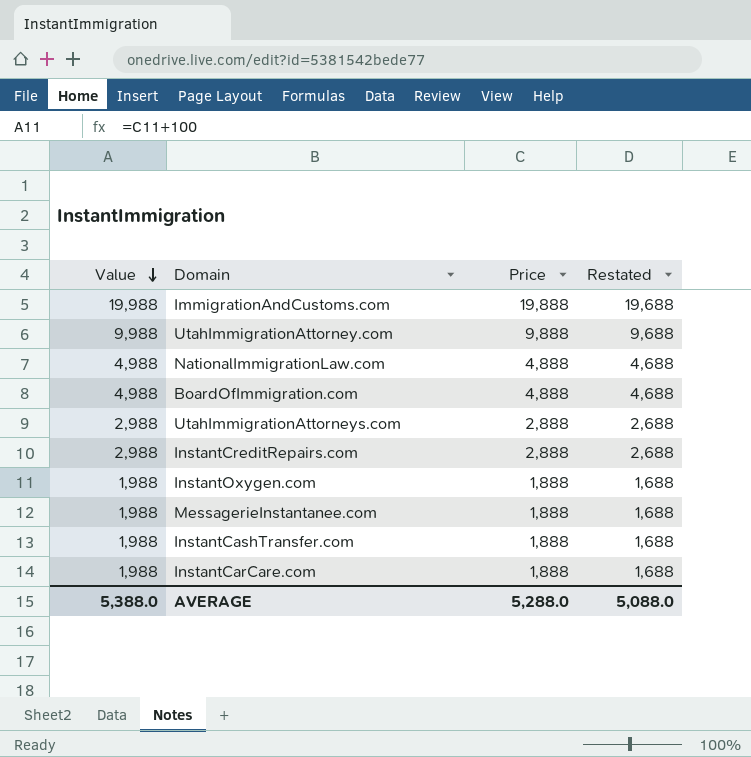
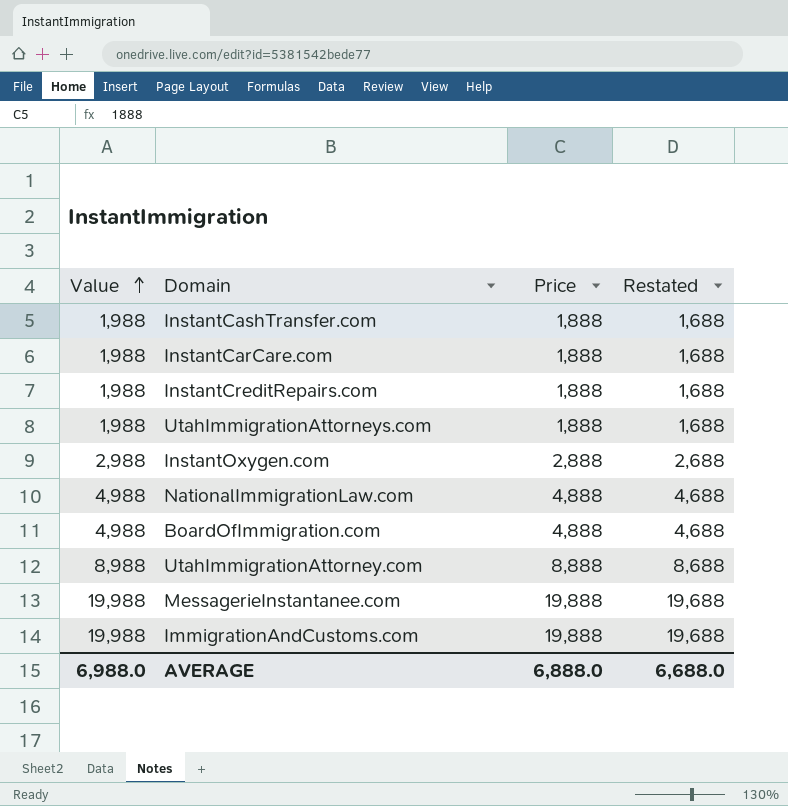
row order: Value descending -> Value ascending
InstantCreditRepairs.com | Value: 2,988 -> 1,988
InstantCreditRepairs.com | Price: 2,888 -> 1,888
InstantCreditRepairs.com | Restated: 2,688 -> 1,688
UtahImmigrationAttorneys.com | Value: 2,988 -> 1,988
UtahImmigrationAttorneys.com | Price: 2,888 -> 1,888
UtahImmigrationAttorneys.com | Restated: 2,688 -> 1,688
InstantOxygen.com | Value: 1,988 -> 2,988
InstantOxygen.com | Price: 1,888 -> 2,888
InstantOxygen.com | Restated: 1,688 -> 2,688
UtahImmigrationAttorney.com | Value: 9,988 -> 8,988
UtahImmigrationAttorney.com | Price: 9,888 -> 8,888
UtahImmigrationAttorney.com | Restated: 9,688 -> 8,688
MessagerieInstantanee.com | Value: 1,988 -> 19,988
MessagerieInstantanee.com | Price: 1,888 -> 19,888
MessagerieInstantanee.com | Restated: 1,688 -> 19,688
AVERAGE | Value: 5,388.0 -> 6,988.0
AVERAGE | Price: 5,288.0 -> 6,888.0
AVERAGE | Restated: 5,088.0 -> 6,688.0

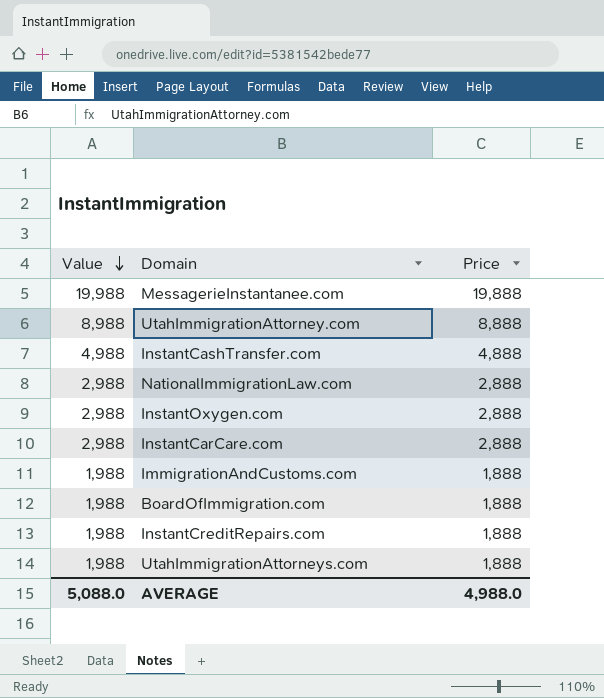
row order: Value ascending -> Value descending
column Restated | formula: [Price] - 200 -> none
InstantCashTransfer.com | Value: 1,988 -> 4,988
InstantCashTransfer.com | Price: 1,888 -> 4,888
NationalImmigrationLaw.com | Value: 4,988 -> 2,988
NationalImmigrationLaw.com | Price: 4,888 -> 2,888
InstantCarCare.com | Value: 1,988 -> 2,988
InstantCarCare.com | Price: 1,888 -> 2,888
ImmigrationAndCustoms.com | Value: 19,988 -> 1,988
ImmigrationAndCustoms.com | Price: 19,888 -> 1,888
BoardOfImmigration.com | Value: 4,988 -> 1,988
BoardOfImmigration.com | Price: 4,888 -> 1,888
AVERAGE | Value: 6,988.0 -> 5,088.0
AVERAGE | Price: 6,888.0 -> 4,988.0

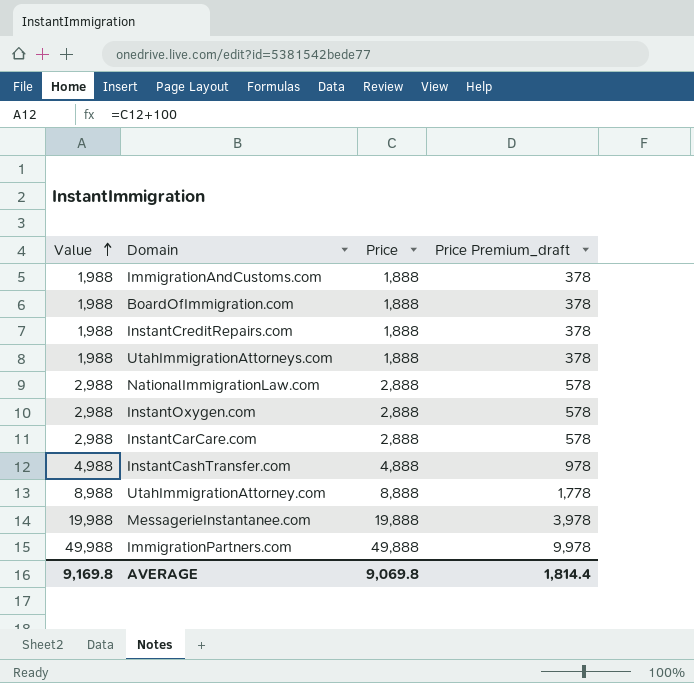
row order: Value descending -> Value ascending
column Price Premium_draft | formula: none -> [Price] * 0.2
row ImmigrationPartners.com: none -> 49,988 | 49,888 | 9,978
AVERAGE | Value: 5,088.0 -> 9,169.8
AVERAGE | Price: 4,988.0 -> 9,069.8

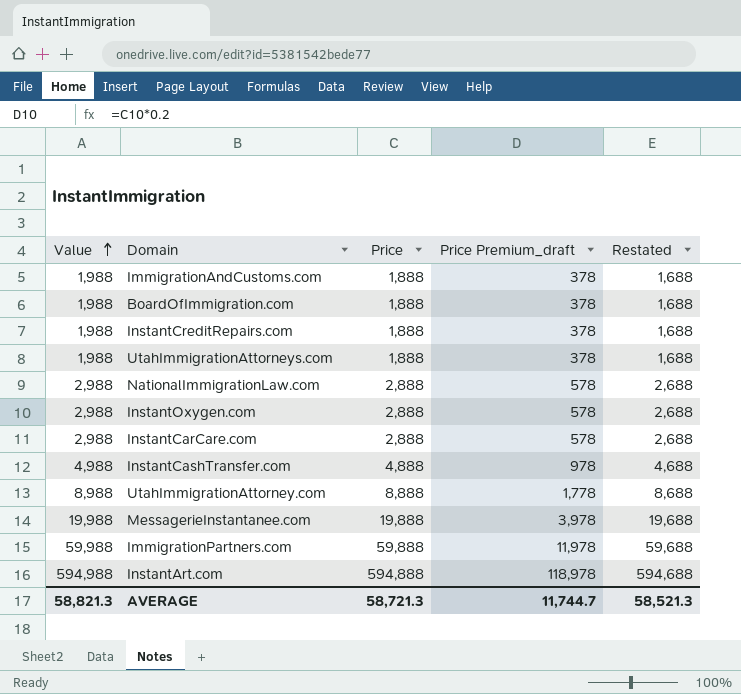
column Restated | formula: none -> [Price] - 200
ImmigrationPartners.com | Value: 49,988 -> 59,988
ImmigrationPartners.com | Price: 49,888 -> 59,888
ImmigrationPartners.com | Price Premium_draft: 9,978 -> 11,978
row InstantArt.com: none -> 594,988 | 594,888 | 118,978 | 594,688
AVERAGE | Value: 9,169.8 -> 58,821.3
AVERAGE | Price: 9,069.8 -> 58,721.3
AVERAGE | Price Premium_draft: 1,814.4 -> 11,744.7

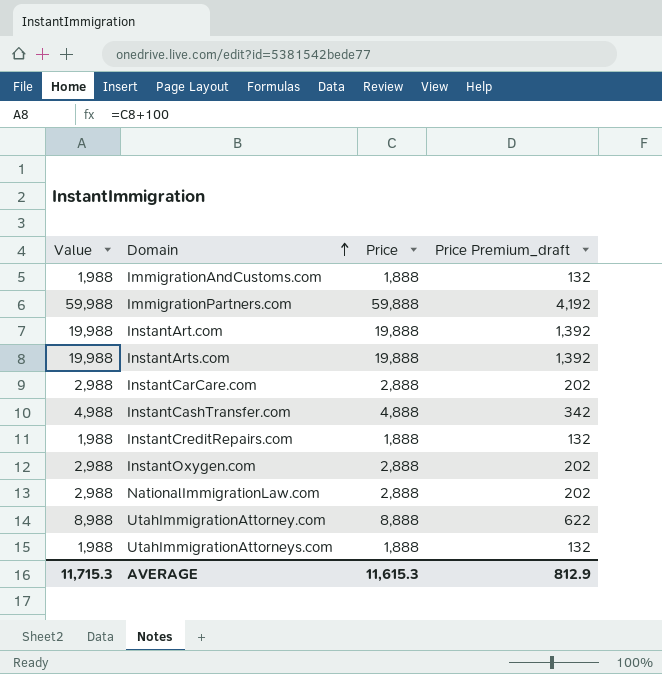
row order: Value ascending -> Domain ascending
column Restated | formula: [Price] - 200 -> none
column Price Premium_draft | formula: [Price] * 0.2 -> [Price] * 0.07
row BoardOfImmigration.com: 1,988 | 1,888 | 378 | 1,688 -> none
row MessagerieInstantanee.com: 19,988 | 19,888 | 3,978 | 19,688 -> none
InstantArt.com | Value: 594,988 -> 19,988
InstantArt.com | Price: 594,888 -> 19,888
row InstantArts.com: none -> 19,988 | 19,888 | 1,392
AVERAGE | Value: 58,821.3 -> 11,715.3
AVERAGE | Price: 58,721.3 -> 11,615.3
AVERAGE | Price Premium_draft: 11,744.7 -> 812.9

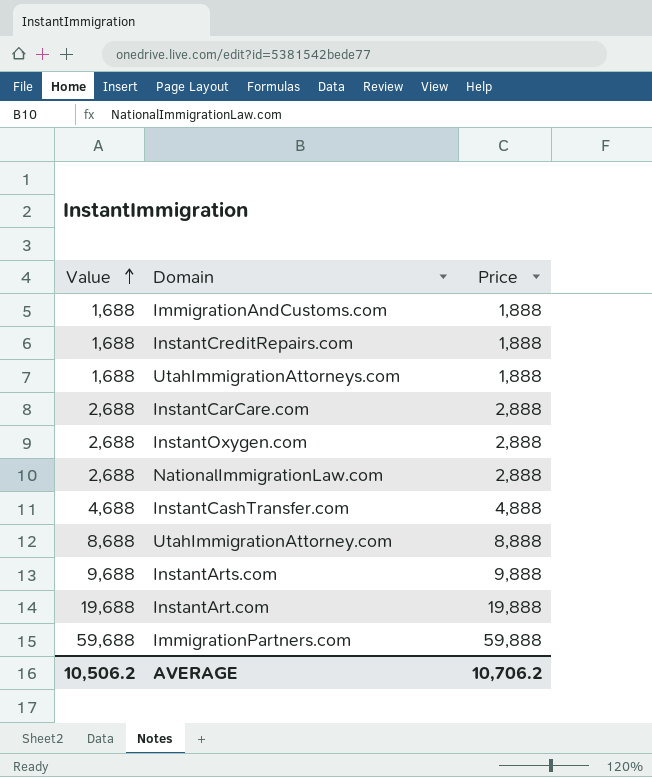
row order: Domain ascending -> Value ascending
column Price Premium_draft | formula: [Price] * 0.07 -> none
column Value | formula: [Price] + 100 -> [Price] - 200
InstantArts.com | Price: 19,888 -> 9,888
AVERAGE | Value: 11,715.3 -> 10,506.2
AVERAGE | Price: 11,615.3 -> 10,706.2

